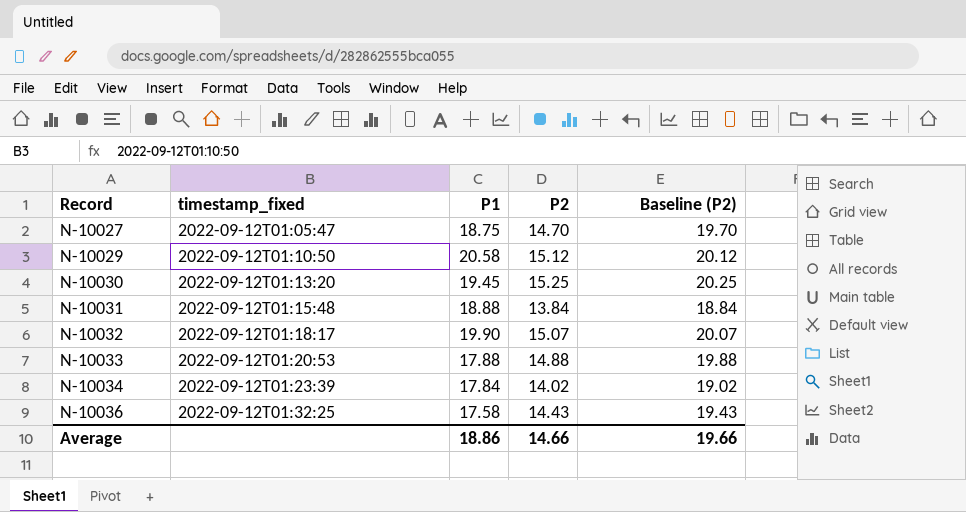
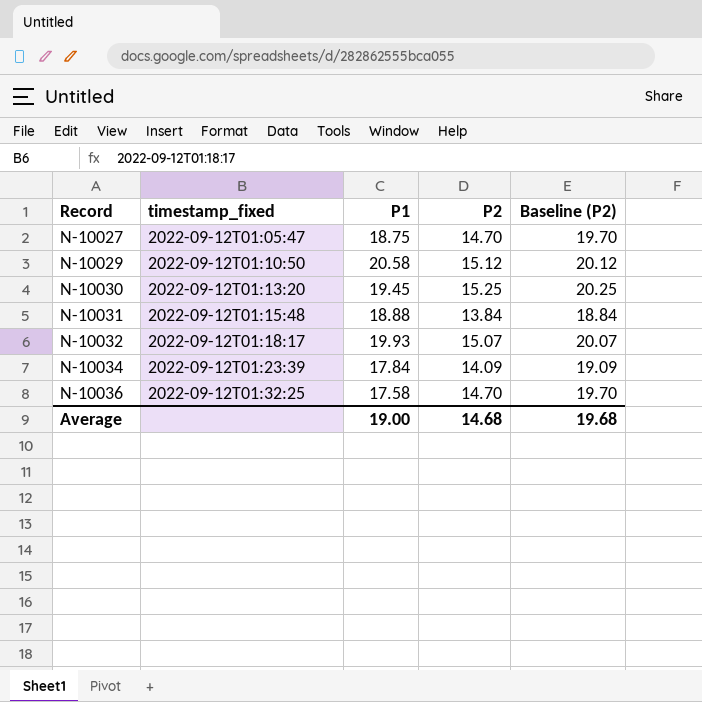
row N-10033: 2022-09-12T01:20:53 | 17.88 | 14.88 | 19.88 -> none
N-10032 | P1: 19.90 -> 19.93
N-10034 | P2: 14.02 -> 14.09
N-10034 | Baseline (P2): 19.02 -> 19.09
N-10036 | P2: 14.43 -> 14.70
N-10036 | Baseline (P2): 19.43 -> 19.70
Average | P1: 18.86 -> 19.00
Average | P2: 14.66 -> 14.68
Average | Baseline (P2): 19.66 -> 19.68

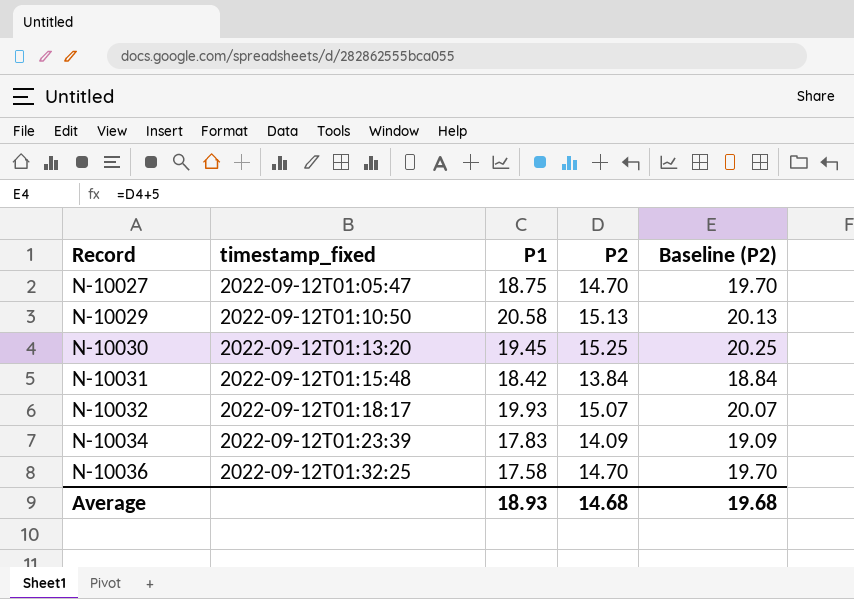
N-10029 | P2: 15.12 -> 15.13
N-10029 | Baseline (P2): 20.12 -> 20.13
N-10031 | P1: 18.88 -> 18.42
N-10034 | P1: 17.84 -> 17.83
Average | P1: 19.00 -> 18.93

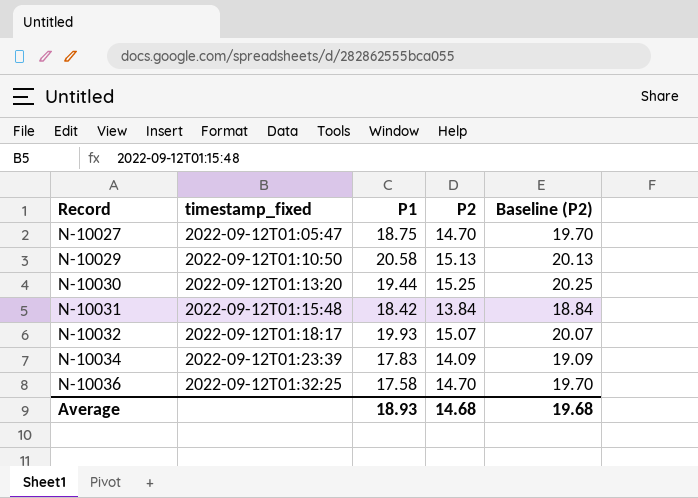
N-10030 | P1: 19.45 -> 19.44

